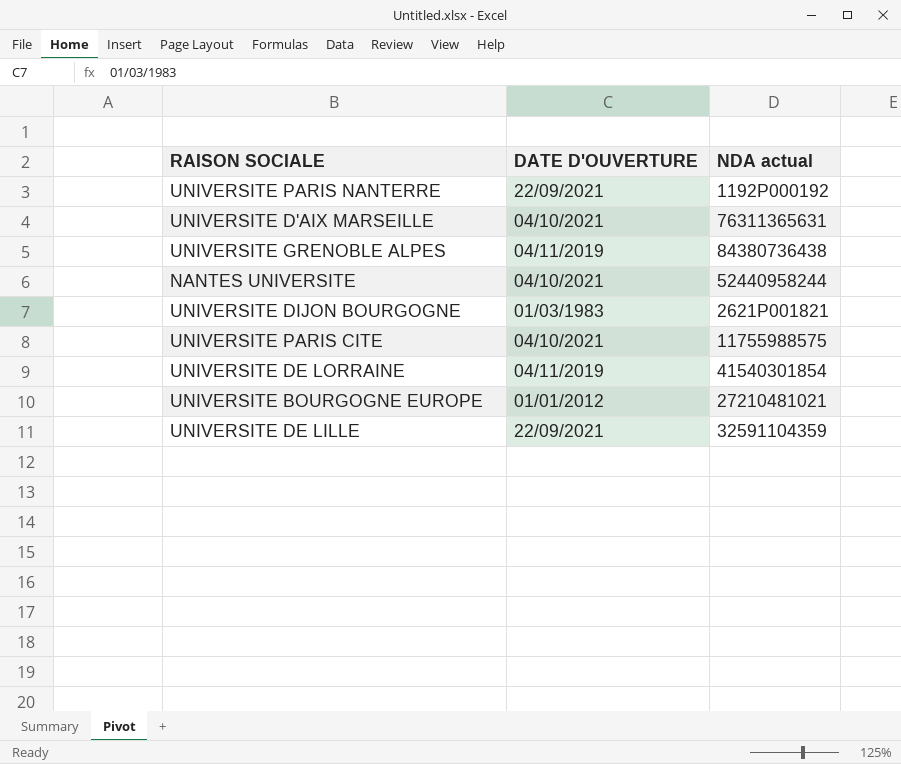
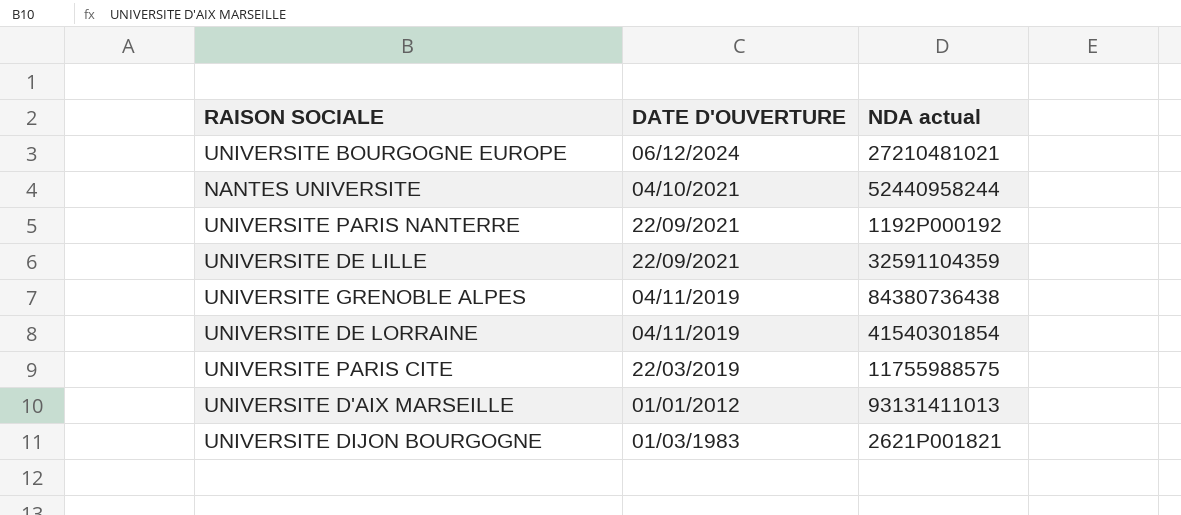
row order: none -> DATE D'OUVERTURE descending
UNIVERSITE BOURGOGNE EUROPE | DATE D'OUVERTURE: 01/01/2012 -> 06/12/2024
UNIVERSITE PARIS CITE | DATE D'OUVERTURE: 04/10/2021 -> 22/03/2019
UNIVERSITE D'AIX MARSEILLE | DATE D'OUVERTURE: 04/10/2021 -> 01/01/2012
UNIVERSITE D'AIX MARSEILLE | NDA actual: 76311365631 -> 93131411013

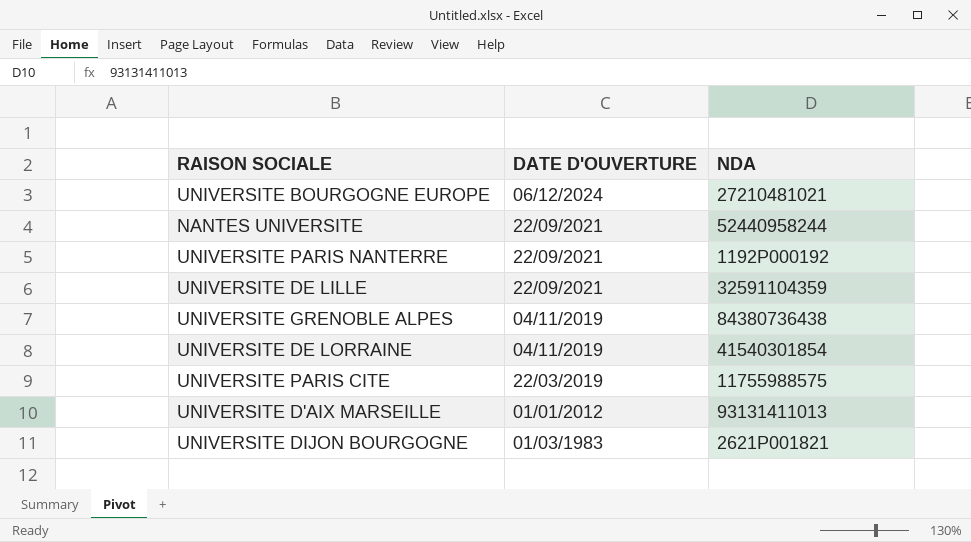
column name: NDA actual -> NDA
NANTES UNIVERSITE | DATE D'OUVERTURE: 04/10/2021 -> 22/09/2021

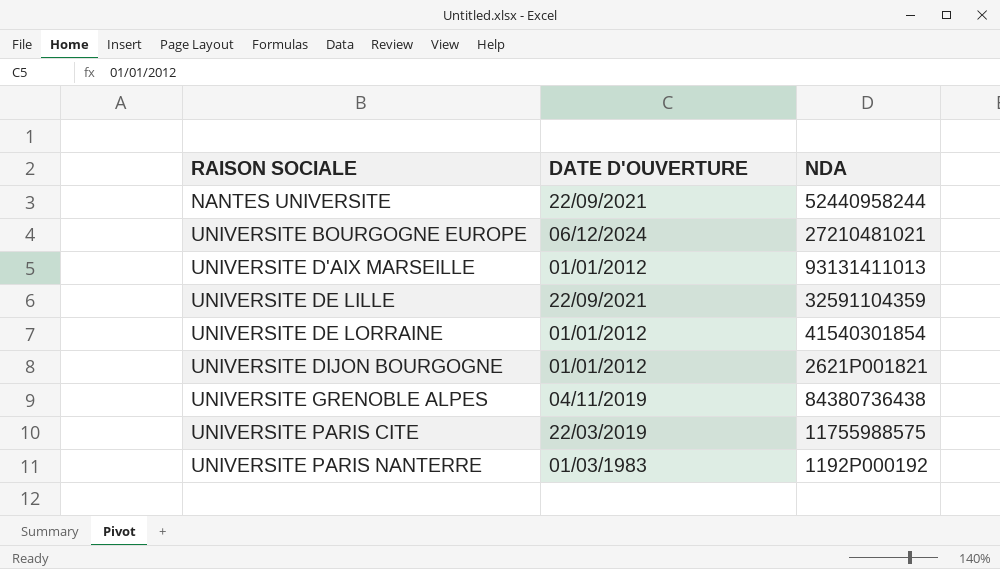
row order: DATE D'OUVERTURE descending -> RAISON SOCIALE ascending
UNIVERSITE DE LORRAINE | DATE D'OUVERTURE: 04/11/2019 -> 01/01/2012
UNIVERSITE DIJON BOURGOGNE | DATE D'OUVERTURE: 01/03/1983 -> 01/01/2012
UNIVERSITE PARIS NANTERRE | DATE D'OUVERTURE: 22/09/2021 -> 01/03/1983

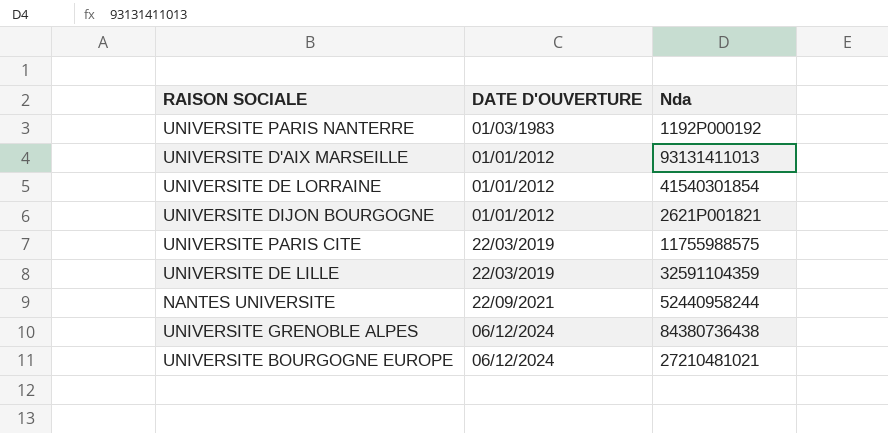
row order: RAISON SOCIALE ascending -> DATE D'OUVERTURE ascending
column name: NDA -> Nda
UNIVERSITE DE LILLE | DATE D'OUVERTURE: 22/09/2021 -> 22/03/2019
UNIVERSITE GRENOBLE ALPES | DATE D'OUVERTURE: 04/11/2019 -> 06/12/2024

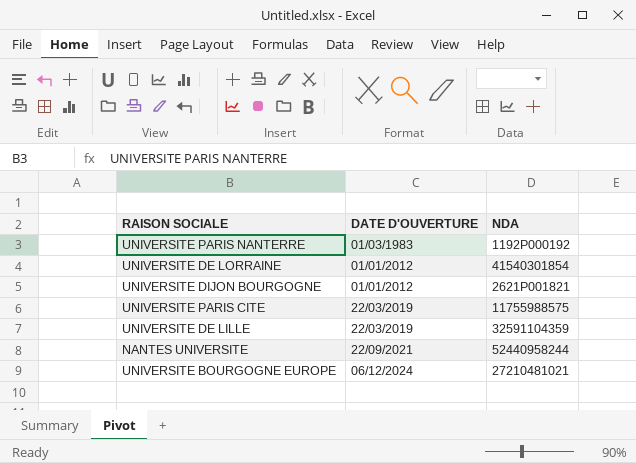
column name: Nda -> NDA
row UNIVERSITE D'AIX MARSEILLE: 01/01/2012 | 93131411013 -> none
row UNIVERSITE GRENOBLE ALPES: 06/12/2024 | 84380736438 -> none

